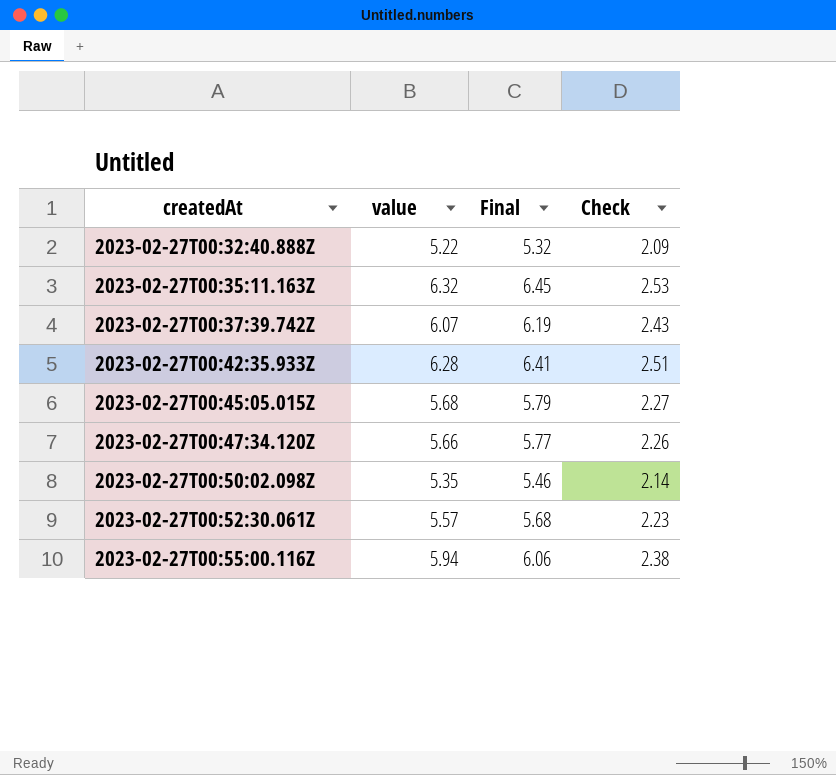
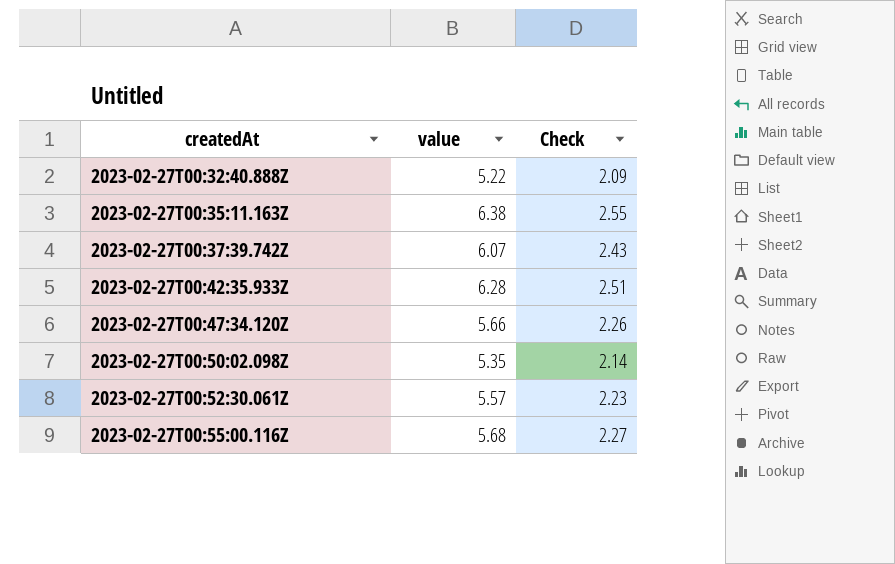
column Final | formula: [value] * 1.02 -> none
row 2023-02-27T00:45:05.015Z: 5.68 | 5.79 | 2.27 -> none
2023-02-27T00:35:11.163Z | value: 6.32 -> 6.38
2023-02-27T00:35:11.163Z | Check: 2.53 -> 2.55
2023-02-27T00:55:00.116Z | value: 5.94 -> 5.68
2023-02-27T00:55:00.116Z | Check: 2.38 -> 2.27

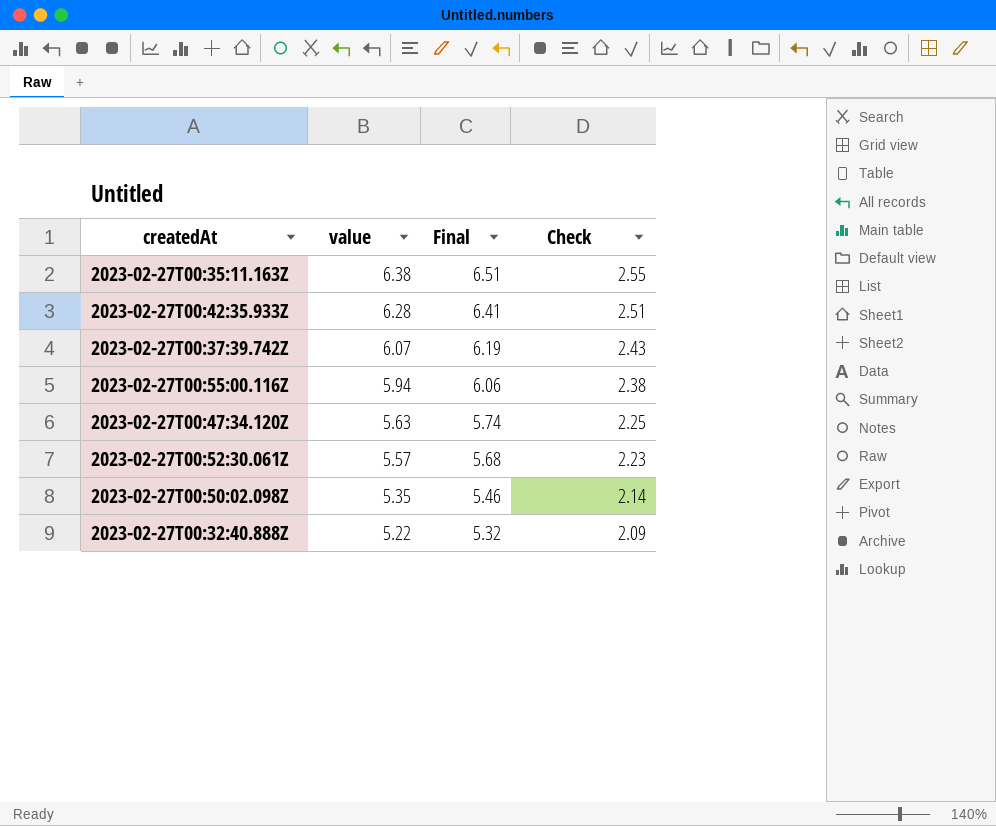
row order: createdAt ascending -> value descending
column Final | formula: none -> [value] * 1.02
2023-02-27T00:55:00.116Z | value: 5.68 -> 5.94
2023-02-27T00:55:00.116Z | Check: 2.27 -> 2.38
2023-02-27T00:47:34.120Z | value: 5.66 -> 5.63
2023-02-27T00:47:34.120Z | Check: 2.26 -> 2.25

